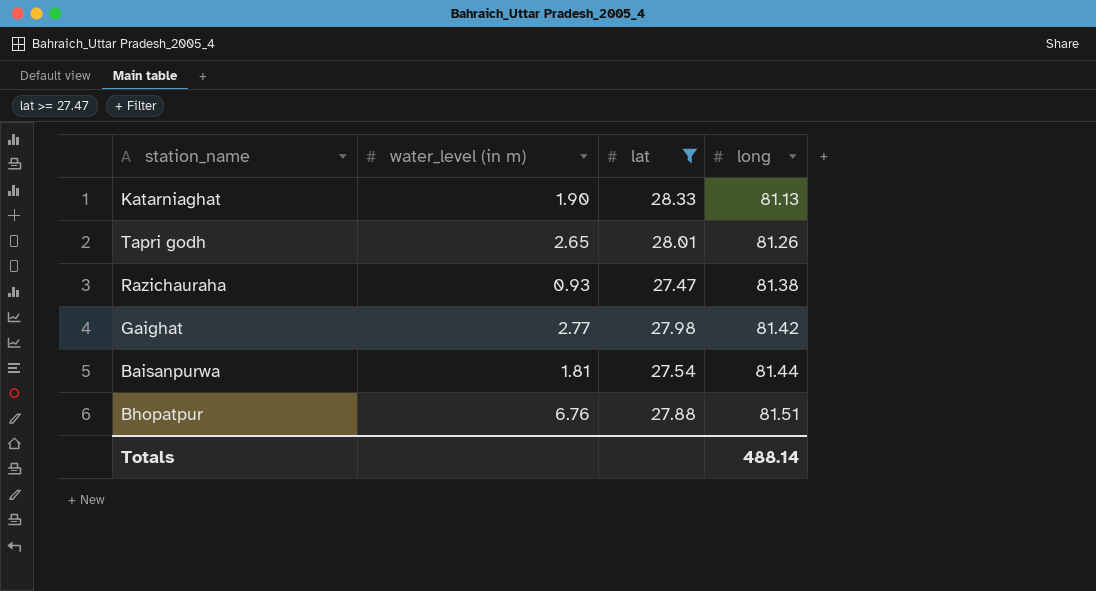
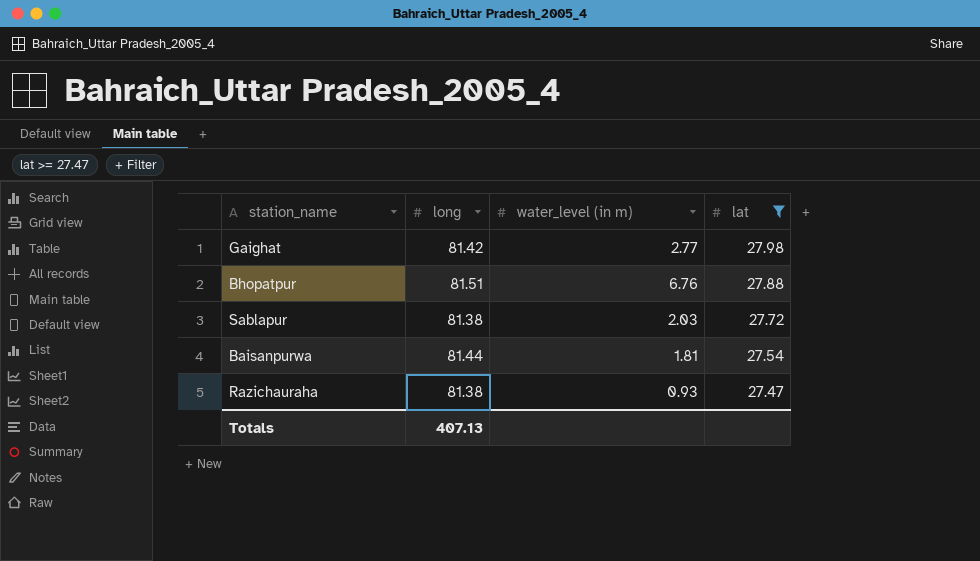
row order: long ascending -> lat descending
column long | position: 4 -> 2
row Katarniaghat: 1.90 | 28.33 | 81.13 -> none
row Tapri godh: 2.65 | 28.01 | 81.26 -> none
row Sablapur: none -> 81.38 | 2.03 | 27.72
Totals | long: 488.14 -> 407.13

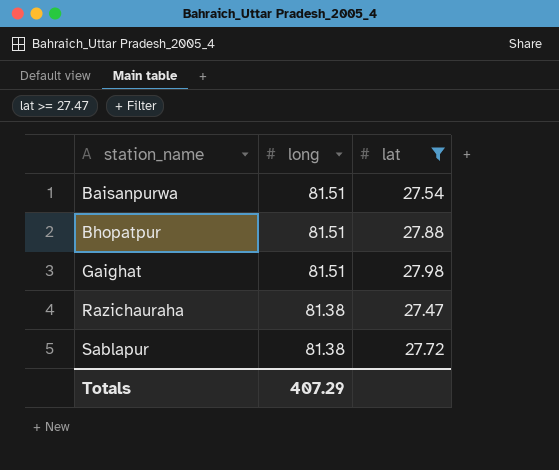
row order: lat descending -> station_name ascending
column water_level (in m) | position: 3 -> none
Baisanpurwa | long: 81.44 -> 81.51
Gaighat | long: 81.42 -> 81.51
Totals | long: 407.13 -> 407.29

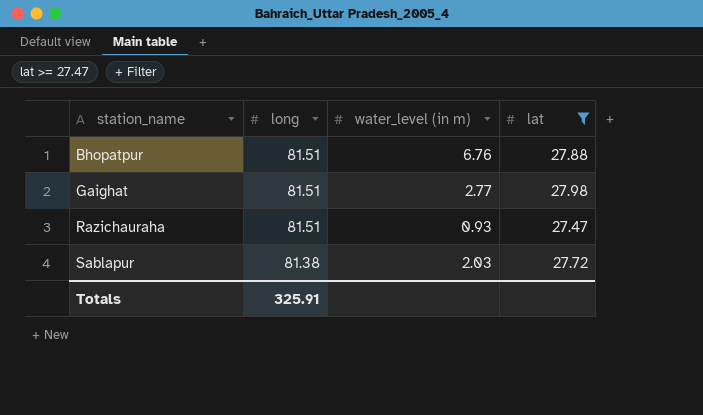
column water_level (in m) | position: none -> 3
row Baisanpurwa: 81.51 | 27.54 -> none
Razichauraha | long: 81.38 -> 81.51
Totals | long: 407.29 -> 325.91

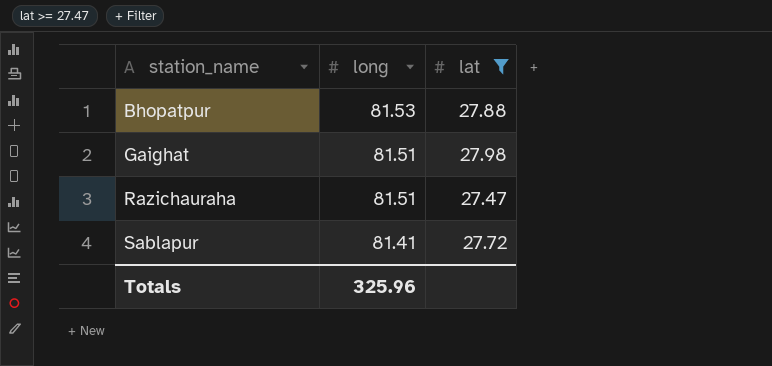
column water_level (in m) | position: 3 -> none
Bhopatpur | long: 81.51 -> 81.53
Sablapur | long: 81.38 -> 81.41
Totals | long: 325.91 -> 325.96

